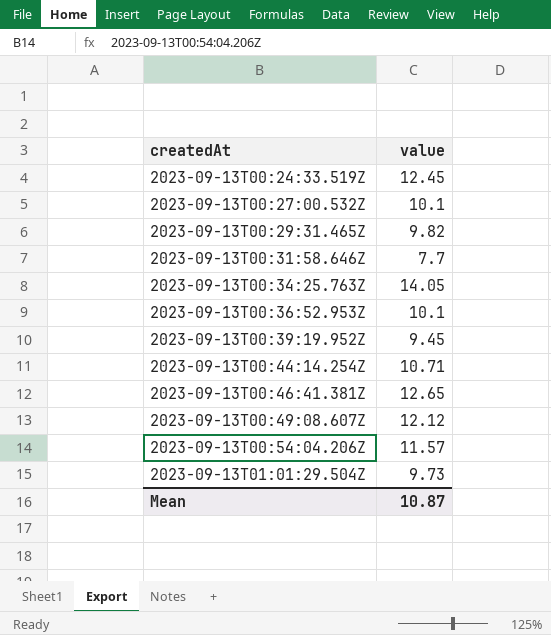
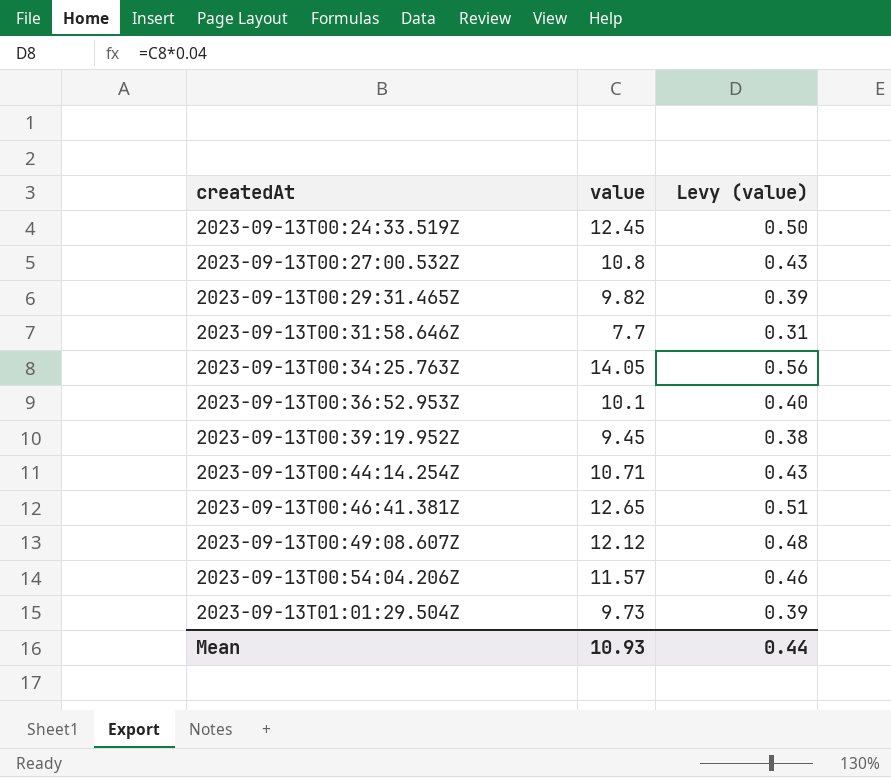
column Levy (value) | formula: none -> [value] * 0.04
2023-09-13T00:27:00.532Z | value: 10.1 -> 10.8
Mean | value: 10.87 -> 10.93

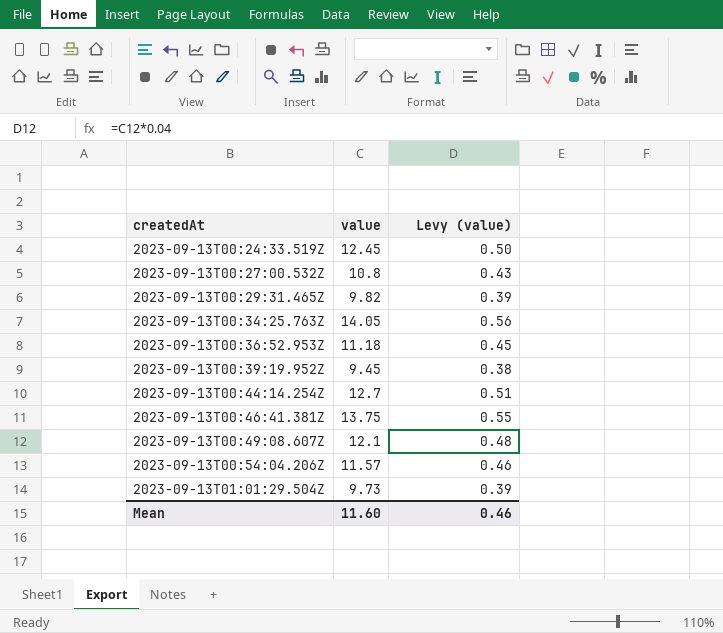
row 2023-09-13T00:31:58.646Z: 7.7 | 0.31 -> none
2023-09-13T00:36:52.953Z | value: 10.1 -> 11.18
2023-09-13T00:36:52.953Z | Levy (value): 0.40 -> 0.45
2023-09-13T00:44:14.254Z | value: 10.71 -> 12.7
2023-09-13T00:44:14.254Z | Levy (value): 0.43 -> 0.51
2023-09-13T00:46:41.381Z | value: 12.65 -> 13.75
2023-09-13T00:46:41.381Z | Levy (value): 0.51 -> 0.55
2023-09-13T00:49:08.607Z | value: 12.12 -> 12.1
Mean | value: 10.93 -> 11.60
Mean | Levy (value): 0.44 -> 0.46

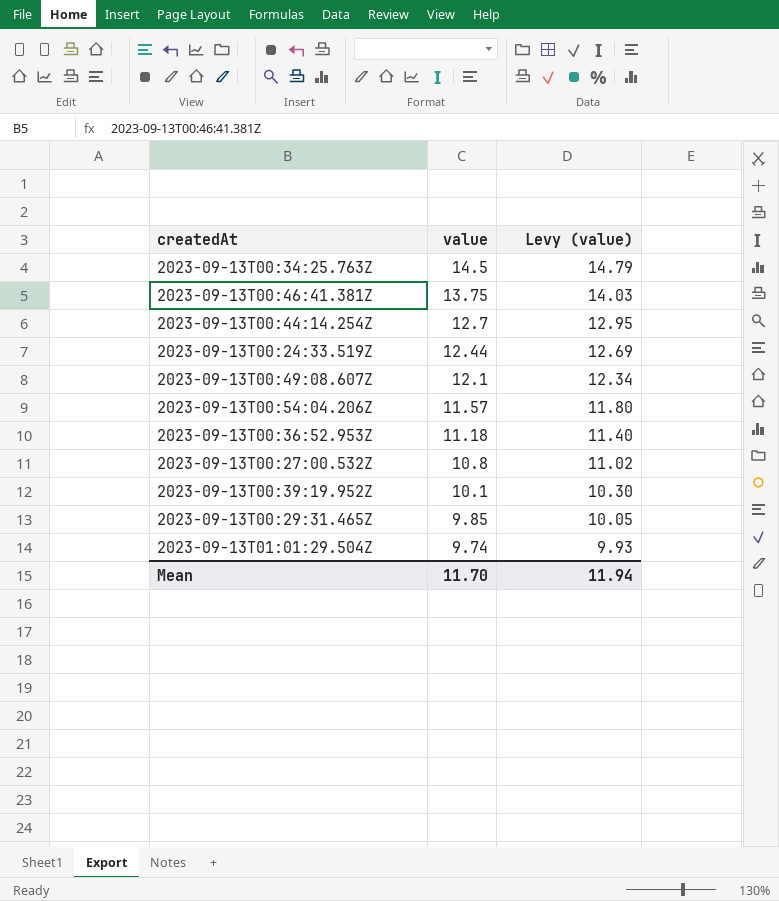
row order: createdAt ascending -> value descending
column Levy (value) | formula: [value] * 0.04 -> [value] * 1.02
2023-09-13T00:34:25.763Z | value: 14.05 -> 14.5
2023-09-13T00:24:33.519Z | value: 12.45 -> 12.44
2023-09-13T00:39:19.952Z | value: 9.45 -> 10.1
2023-09-13T00:29:31.465Z | value: 9.82 -> 9.85
2023-09-13T01:01:29.504Z | value: 9.73 -> 9.74
Mean | value: 11.60 -> 11.70
Mean | Levy (value): 0.46 -> 11.94

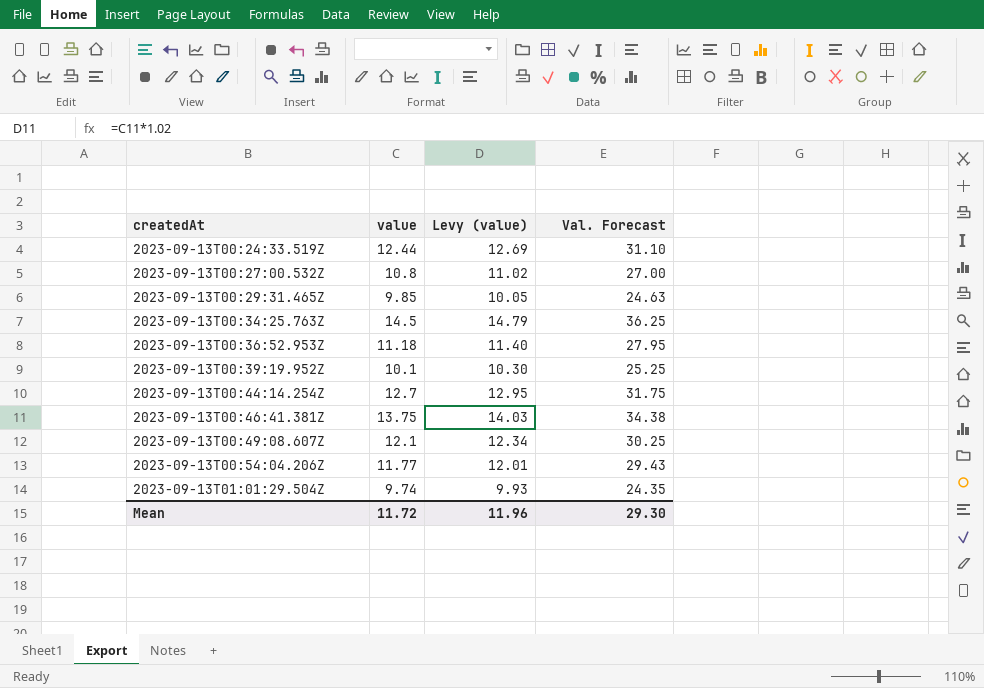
row order: value descending -> createdAt ascending
column Val. Forecast | formula: none -> [value] * 2.5
2023-09-13T00:54:04.206Z | value: 11.57 -> 11.77
2023-09-13T00:54:04.206Z | Levy (value): 11.80 -> 12.01
Mean | value: 11.70 -> 11.72
Mean | Levy (value): 11.94 -> 11.96

